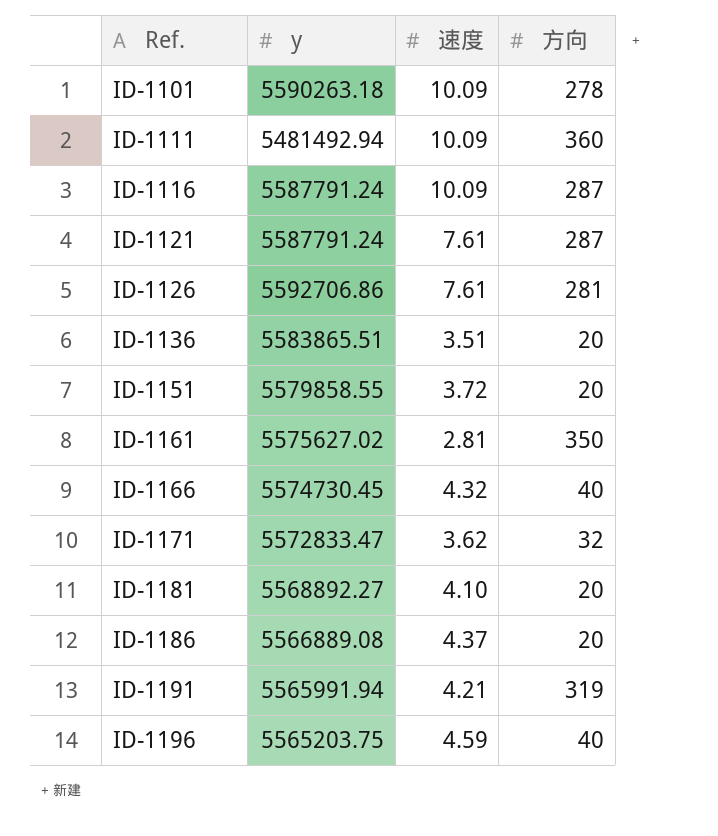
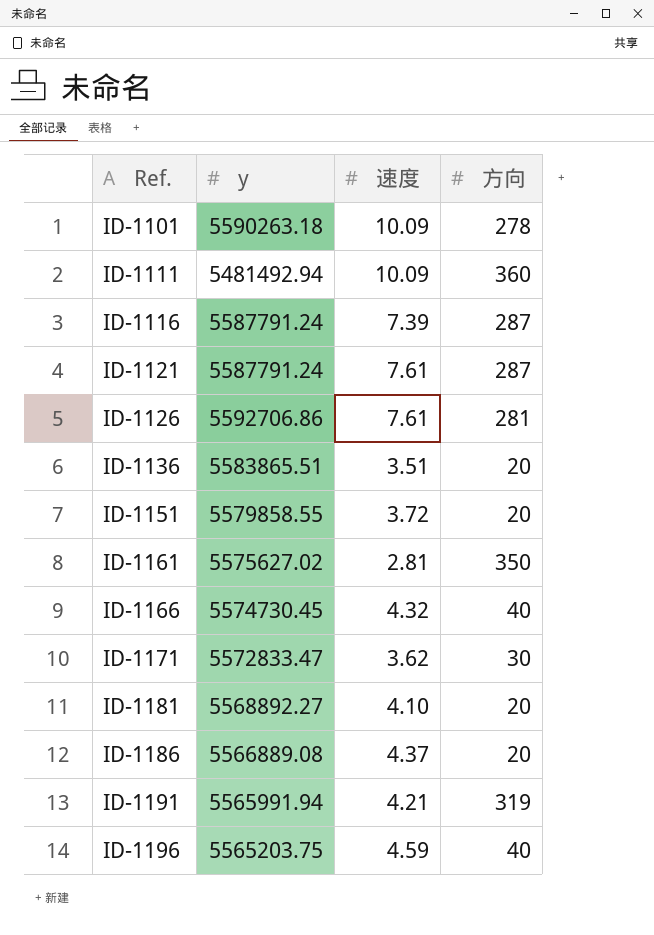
ID-1116 | 速度: 10.09 -> 7.39
ID-1171 | 方向: 32 -> 30

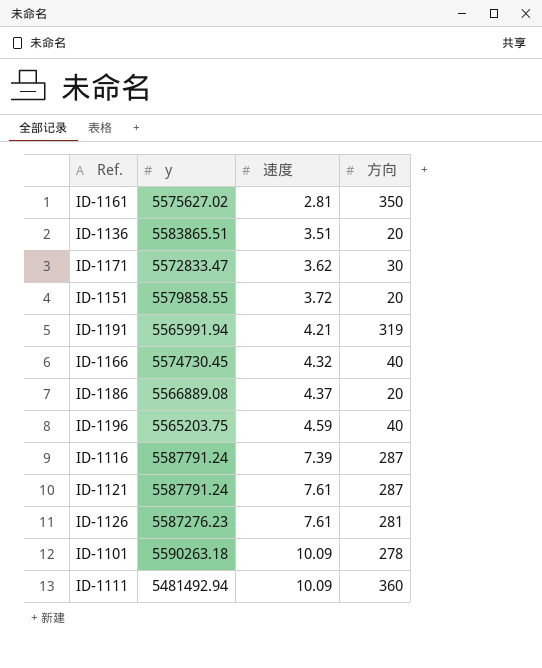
row order: Ref. ascending -> 速度 ascending
row ID-1181: 5568892.27 | 4.10 | 20 -> none
ID-1126 | y: 5592706.86 -> 5587276.23

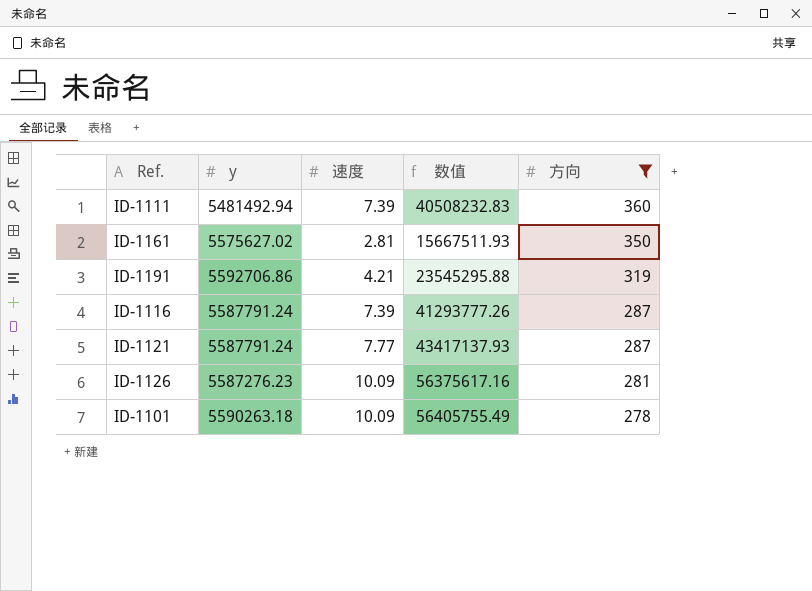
filter: none -> 方向 >= 278
row order: 速度 ascending -> 方向 descending
column 数值 | formula: none -> [y] * [速度]
ID-1111 | 速度: 10.09 -> 7.39
ID-1191 | y: 5565991.94 -> 5592706.86
ID-1121 | 速度: 7.61 -> 7.77
ID-1126 | 速度: 7.61 -> 10.09

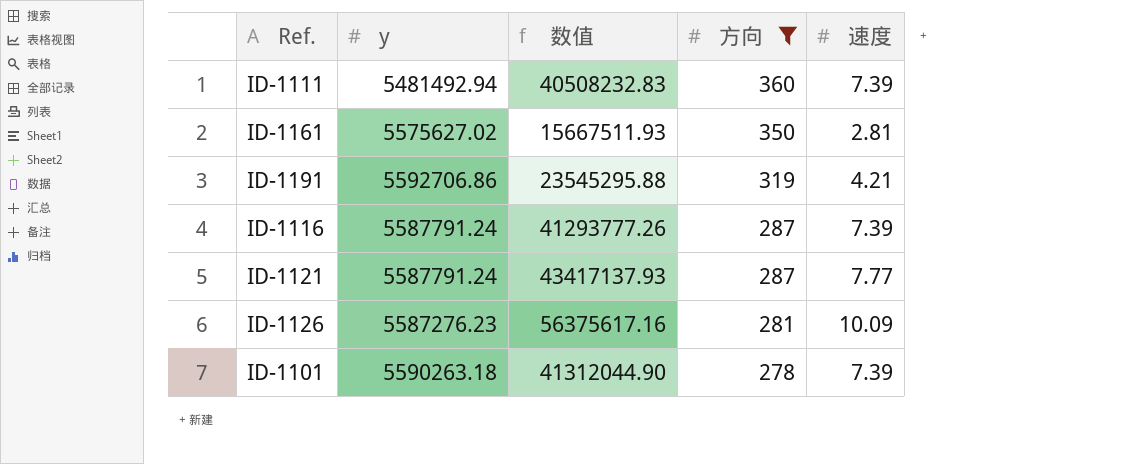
column 速度 | position: 3 -> 5
ID-1101 | 数值: 56405755.49 -> 41312044.90
ID-1101 | 速度: 10.09 -> 7.39

